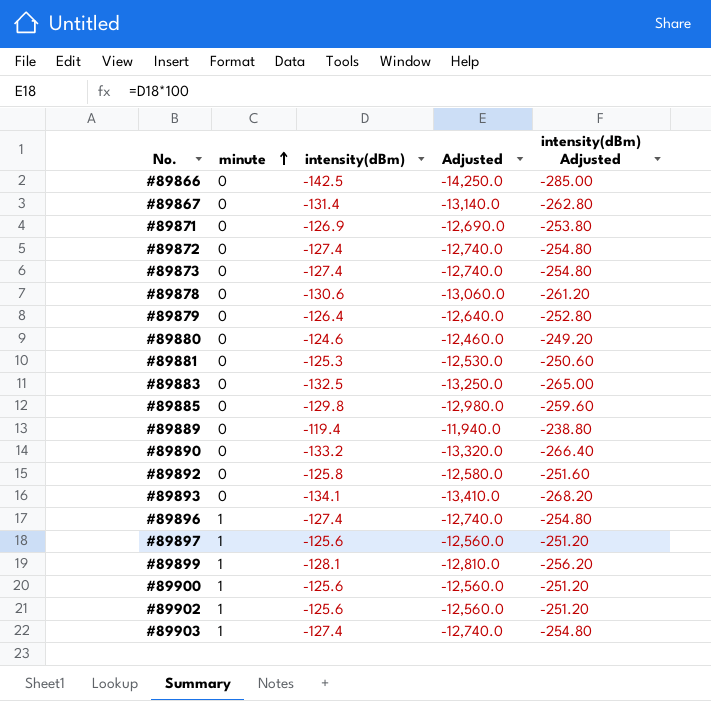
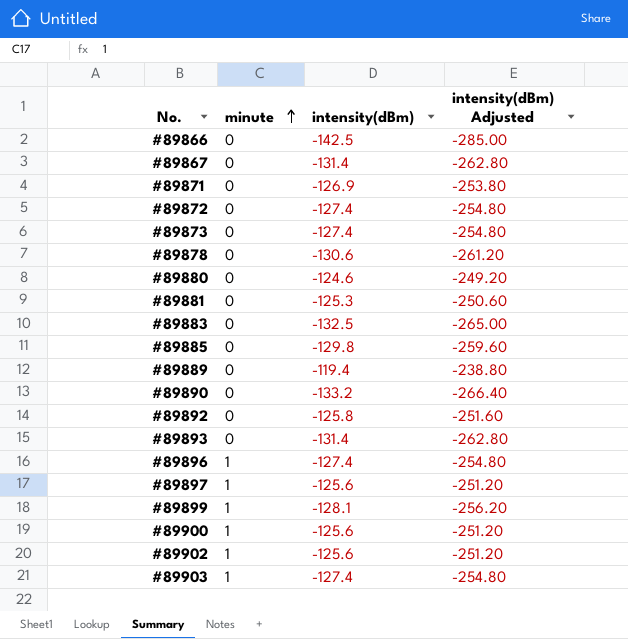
column Adjusted | formula: [intensity(dBm)] * 100 -> none
row #89879: 0 | -126.4 | -12,640.0 | -252.80 -> none
#89893 | intensity(dBm): -134.1 -> -131.4
#89893 | intensity(dBm) Adjusted: -268.20 -> -262.80

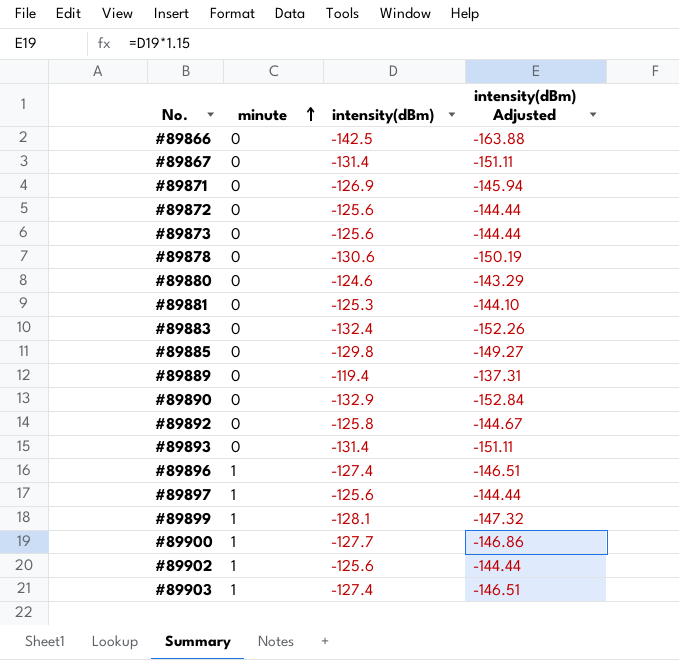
column intensity(dBm) Adjusted | formula: [intensity(dBm)] * 2 -> [intensity(dBm)] * 1.15
#89872 | intensity(dBm): -127.4 -> -125.6
#89873 | intensity(dBm): -127.4 -> -125.6
#89883 | intensity(dBm): -132.5 -> -132.4
#89890 | intensity(dBm): -133.2 -> -132.9
#89900 | intensity(dBm): -125.6 -> -127.7

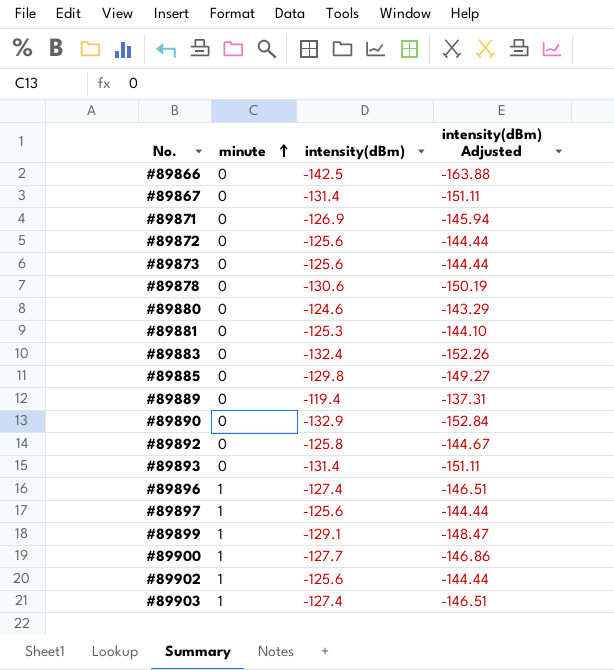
#89899 | intensity(dBm): -128.1 -> -129.1
#89899 | intensity(dBm) Adjusted: -147.32 -> -148.47

